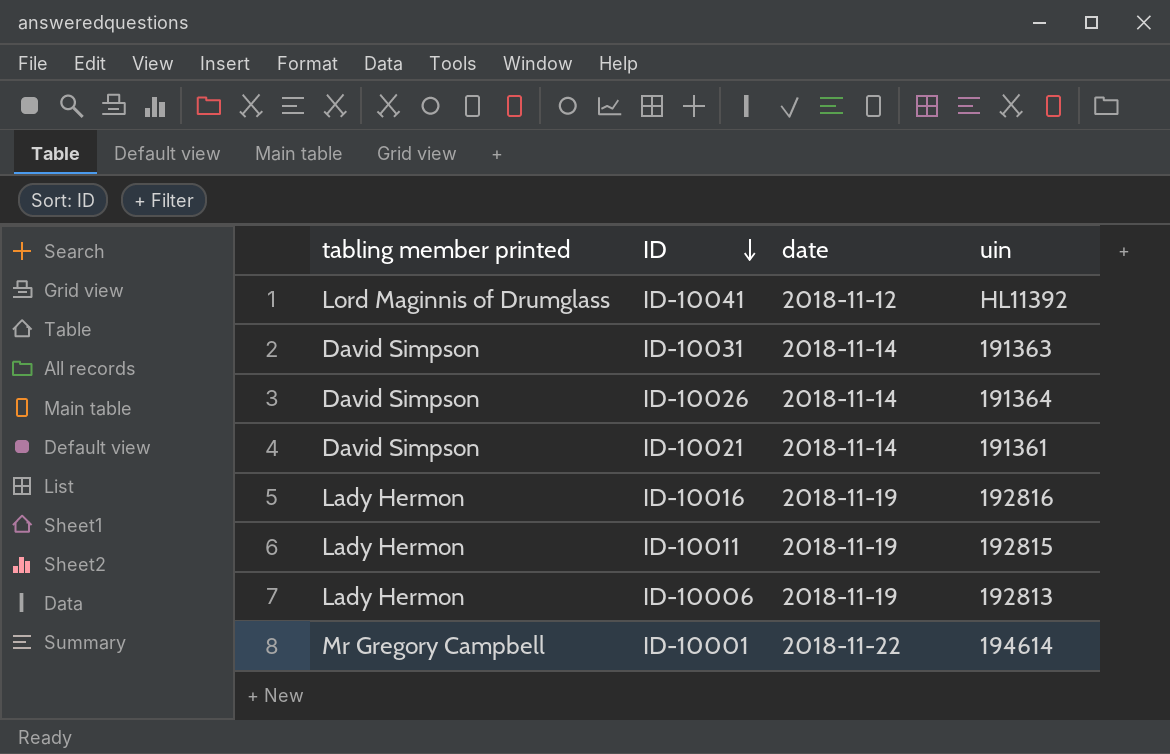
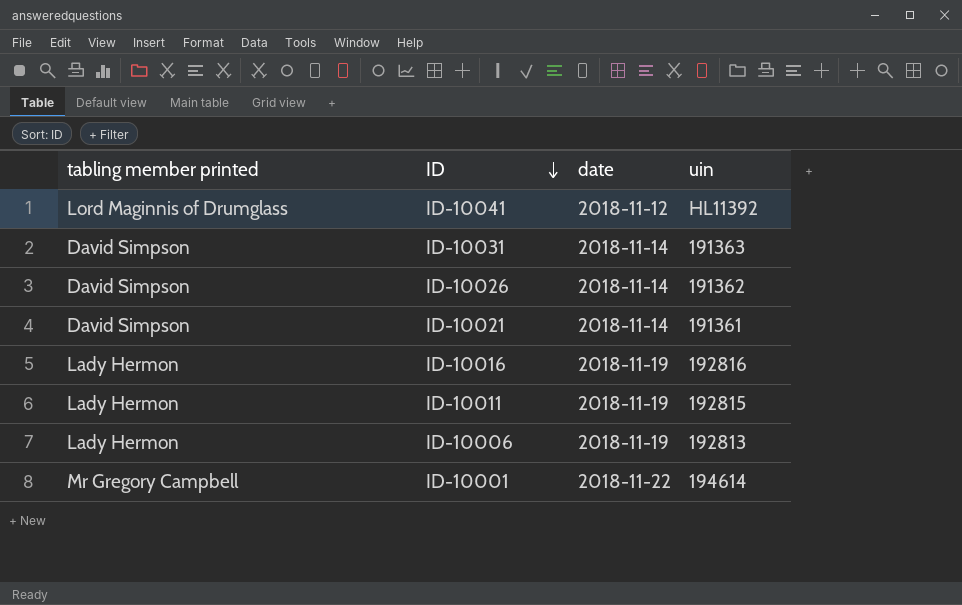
ID-10026 | uin: 191364 -> 191362

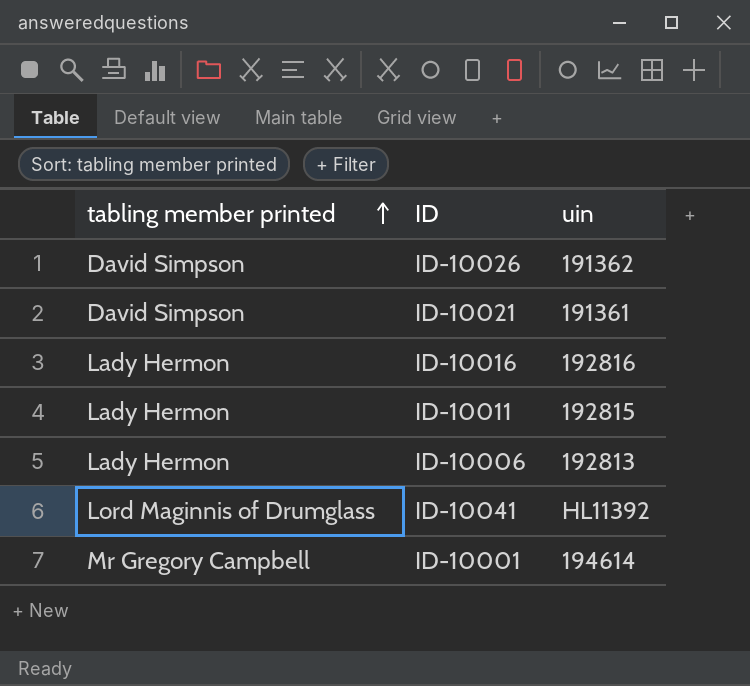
row order: ID descending -> tabling member printed ascending
column date | position: 3 -> none
row ID-10031: David Simpson | 2018-11-14 | 191363 -> none

